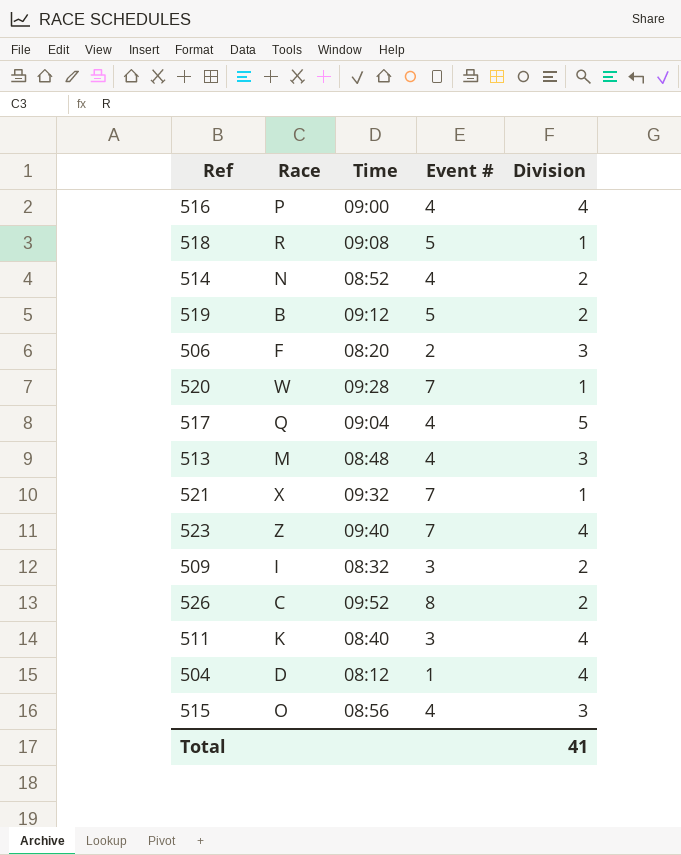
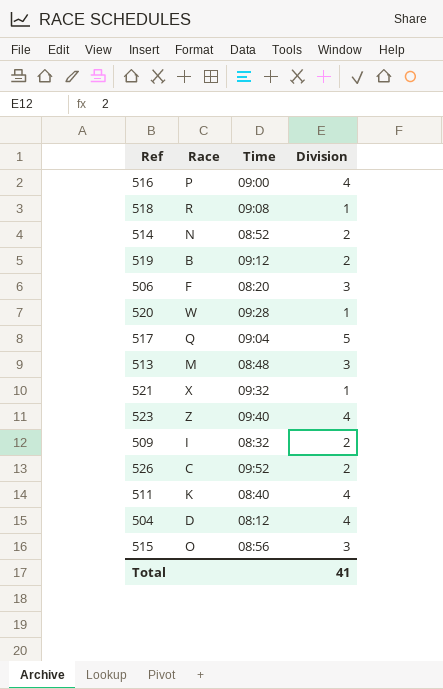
column Event # | position: 4 -> none

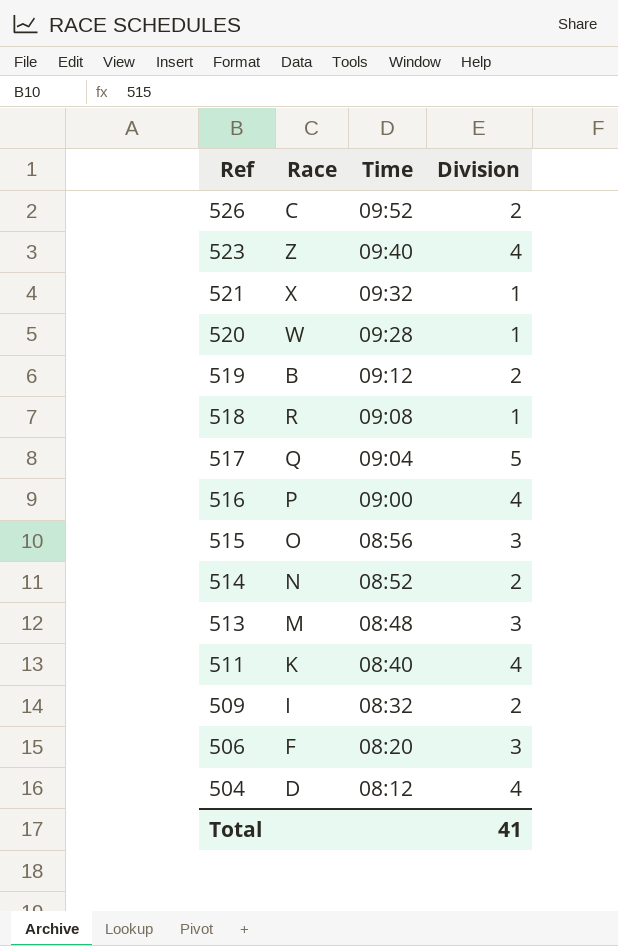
row order: none -> Ref descending

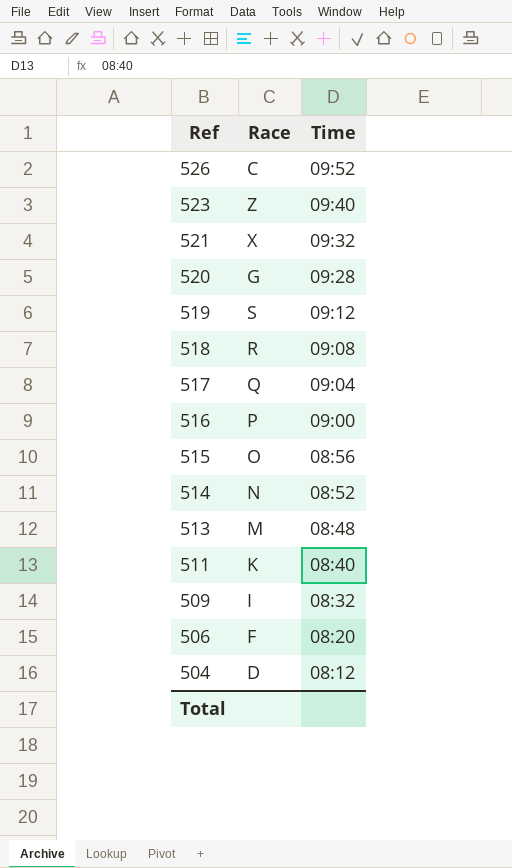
column Division | position: 4 -> none
520 | Race: W -> G
519 | Race: B -> S

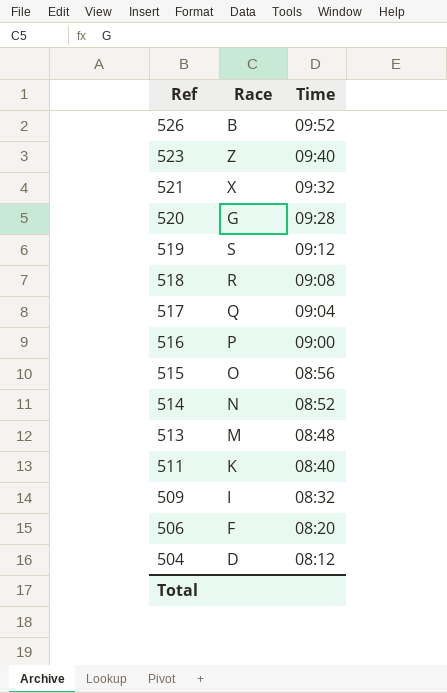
526 | Race: C -> B

